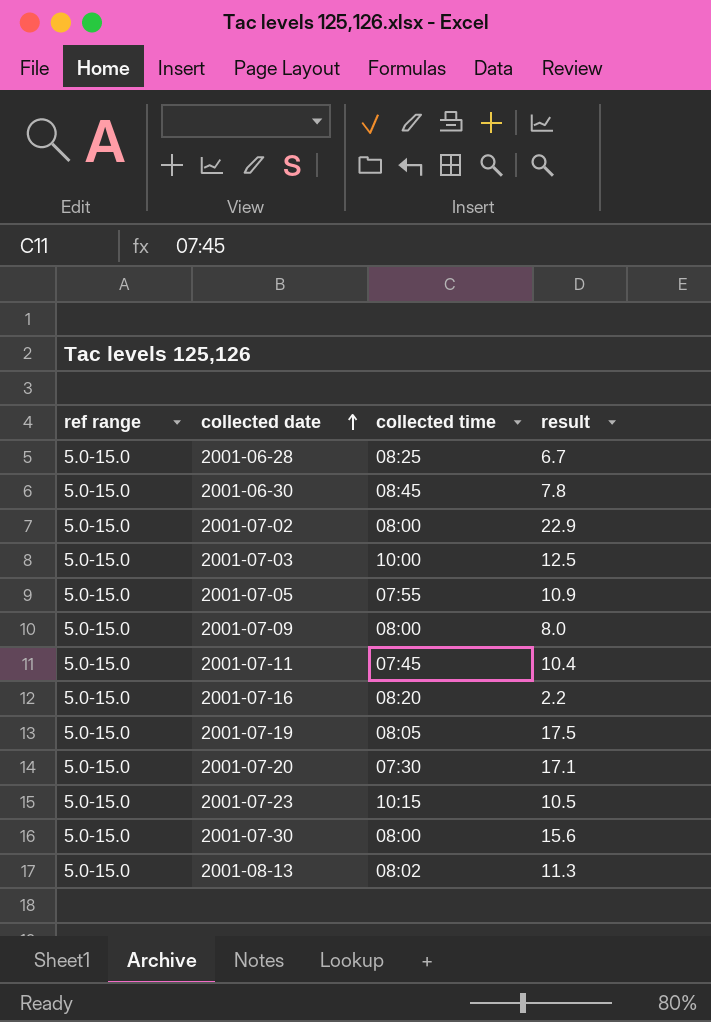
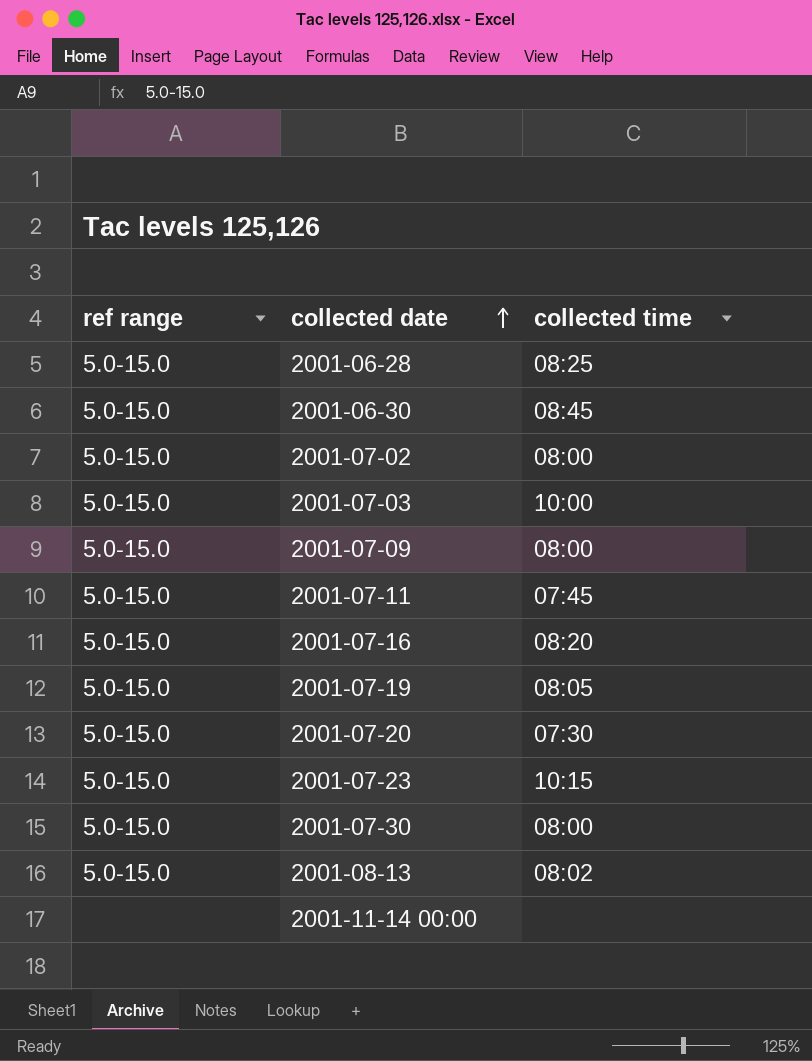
column result | position: 4 -> none
row 2001-07-05: 5.0-15.0 | 07:55 | 10.9 -> none
row 2001-11-14 00:00: none -> none | none

